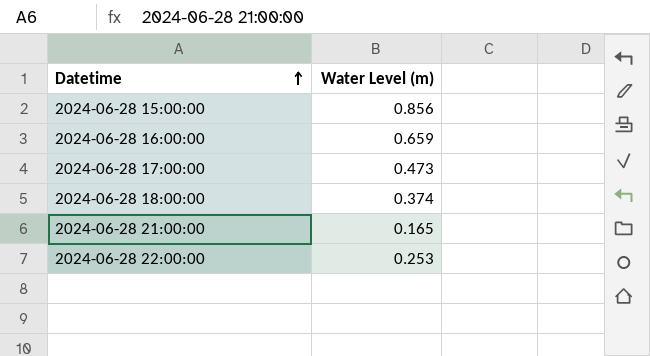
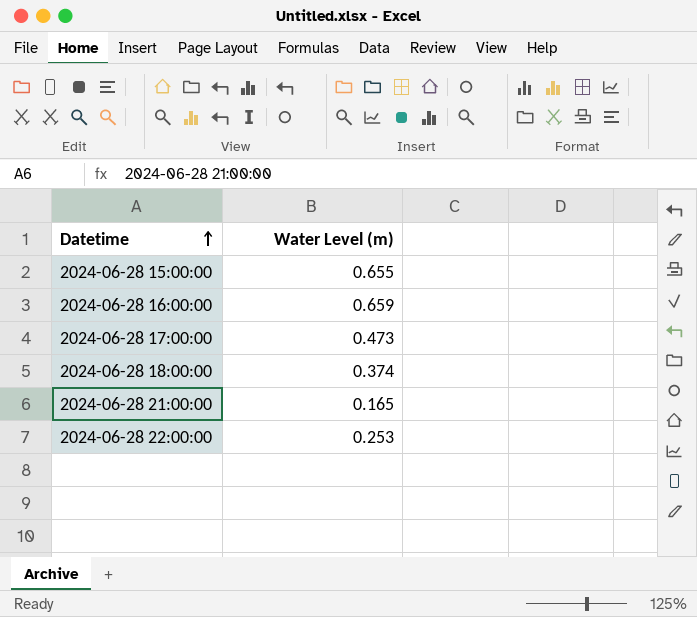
2024-06-28 15:00:00 | Water Level (m): 0.856 -> 0.655

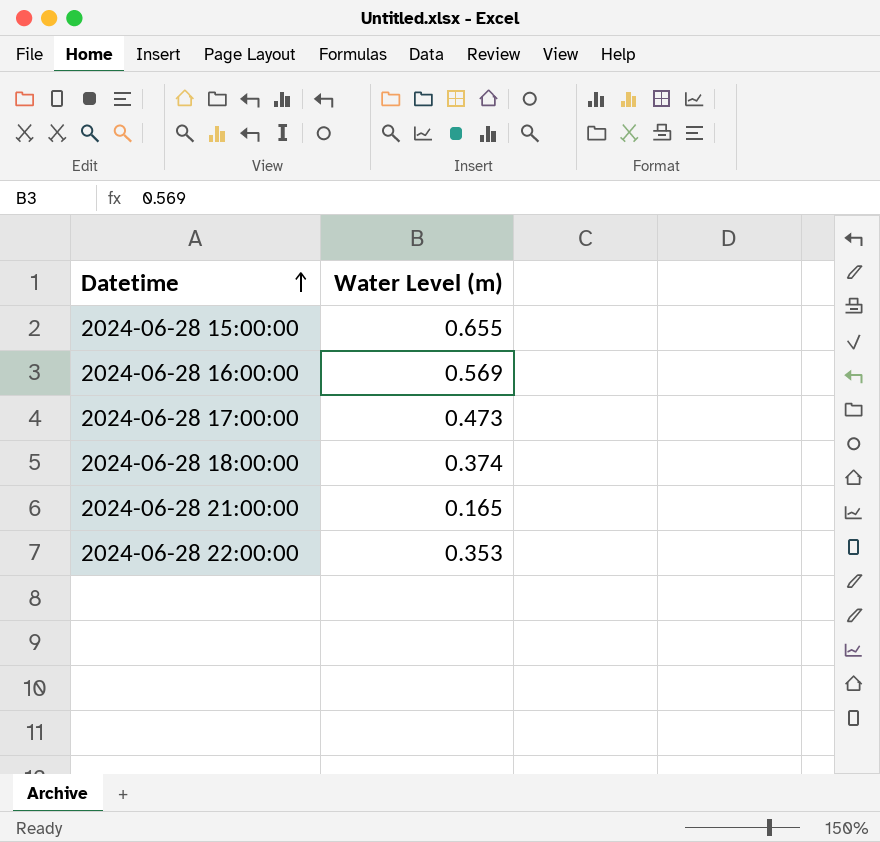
2024-06-28 16:00:00 | Water Level (m): 0.659 -> 0.569
2024-06-28 22:00:00 | Water Level (m): 0.253 -> 0.353

